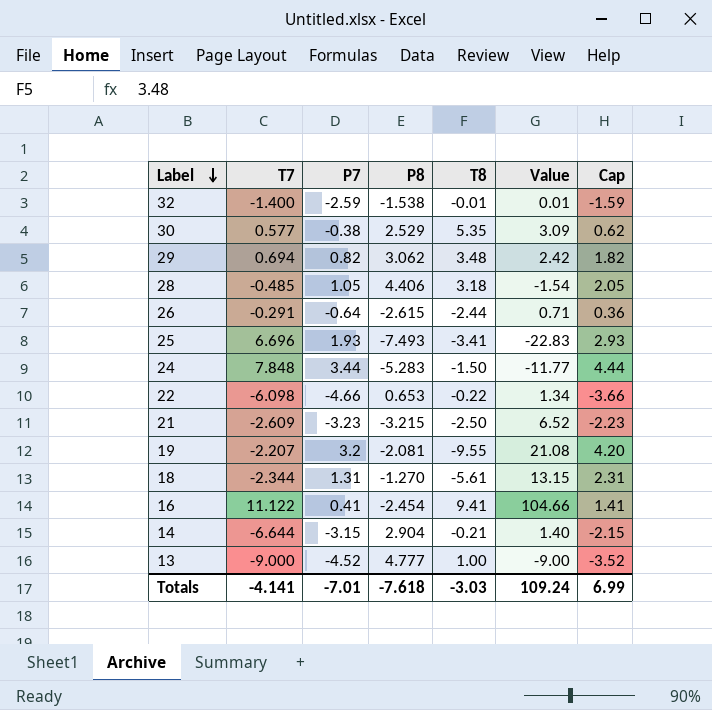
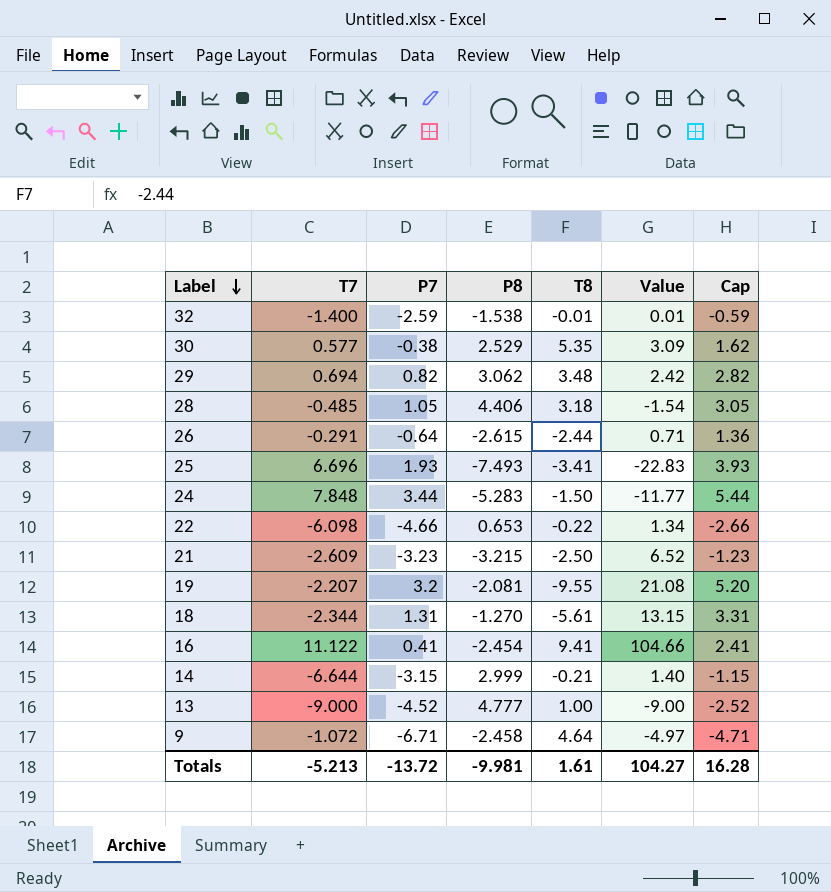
column Cap | formula: [P7] + 1 -> [P7] + 2
14 | P8: 2.904 -> 2.999
row 9: none -> -1.072 | -6.71 | -2.458 | 4.64 | -4.97 | -4.71
Totals | T7: -4.141 -> -5.213
Totals | P7: -7.01 -> -13.72
Totals | P8: -7.618 -> -9.981
Totals | T8: -3.03 -> 1.61
Totals | Value: 109.24 -> 104.27
Totals | Cap: 6.99 -> 16.28

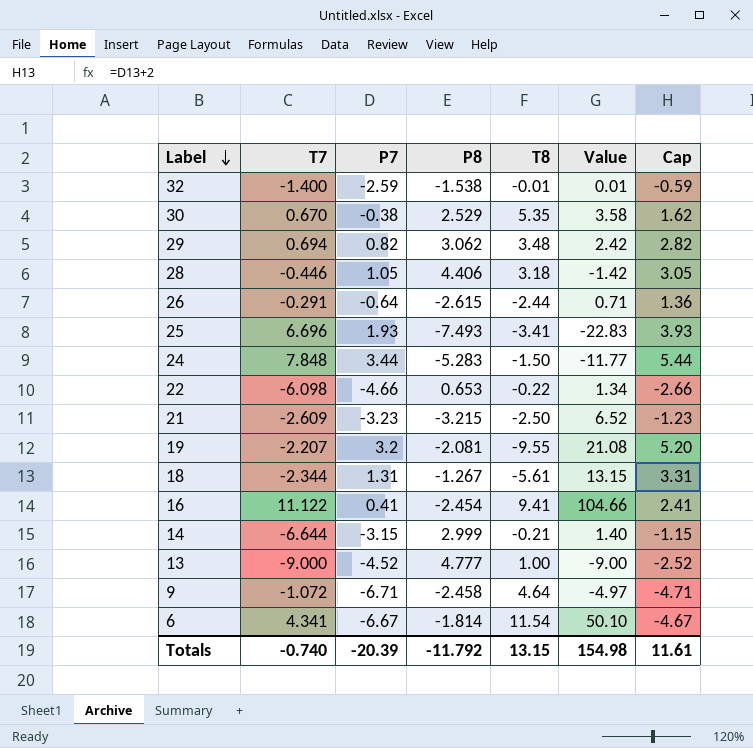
30 | T7: 0.577 -> 0.670
30 | Value: 3.09 -> 3.58
28 | T7: -0.485 -> -0.446
28 | Value: -1.54 -> -1.42
18 | P8: -1.270 -> -1.267
row 6: none -> 4.341 | -6.67 | -1.814 | 11.54 | 50.10 | -4.67
Totals | T7: -5.213 -> -0.740
Totals | P7: -13.72 -> -20.39
Totals | P8: -9.981 -> -11.792
Totals | T8: 1.61 -> 13.15
Totals | Value: 104.27 -> 154.98
Totals | Cap: 16.28 -> 11.61

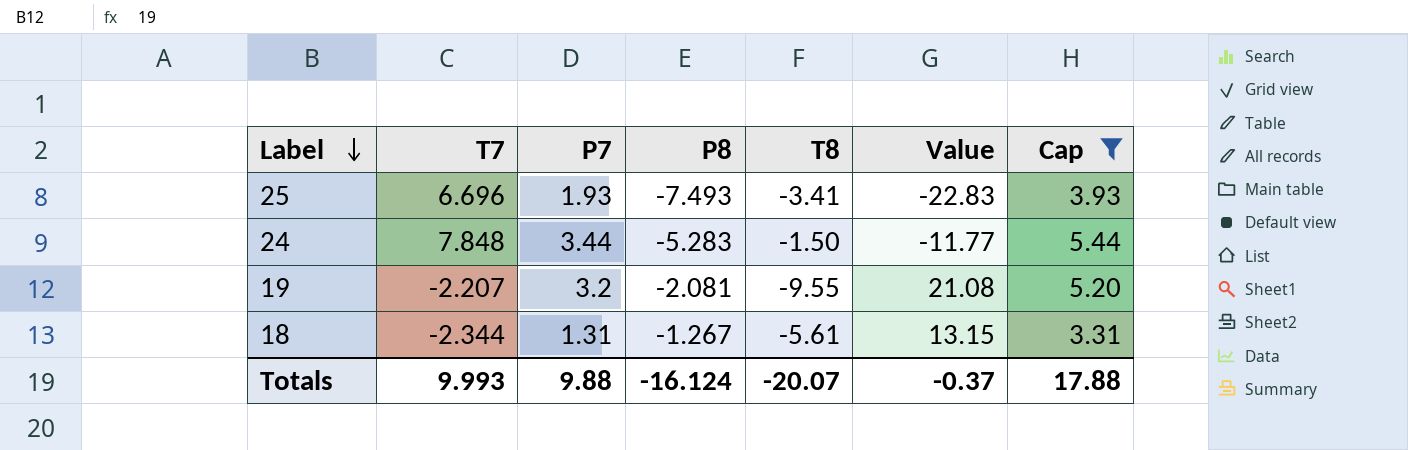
filter: none -> Cap >= 3.31
Totals | T7: -0.740 -> 9.993
Totals | P7: -20.39 -> 9.88
Totals | P8: -11.792 -> -16.124
Totals | T8: 13.15 -> -20.07
Totals | Value: 154.98 -> -0.37
Totals | Cap: 11.61 -> 17.88

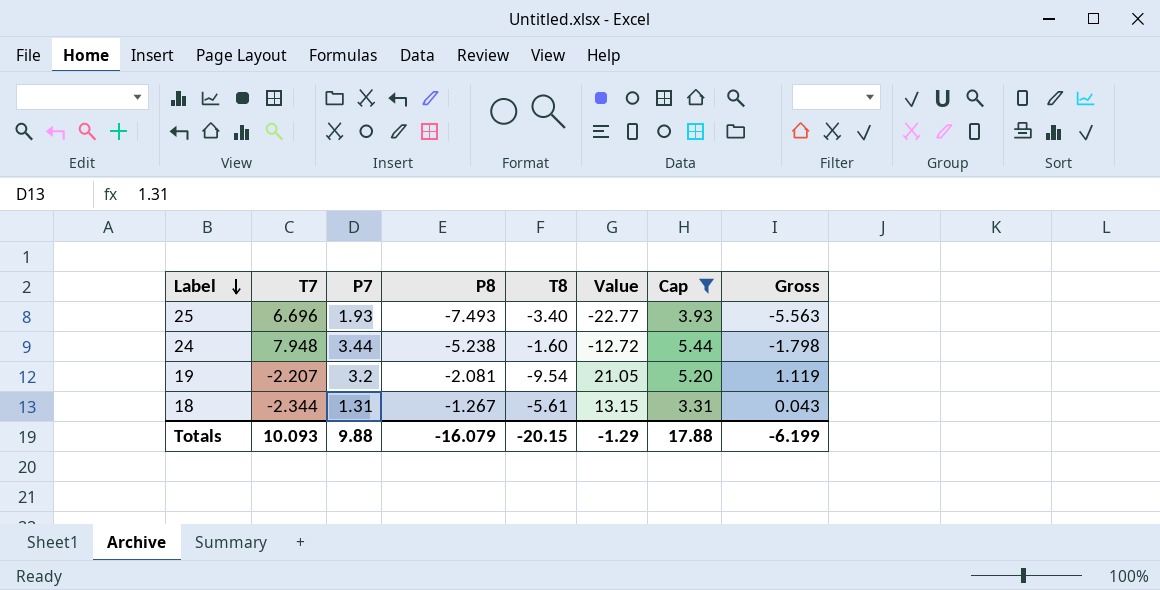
column Gross | formula: none -> [P7] + [P8]
25 | T8: -3.41 -> -3.40
25 | Value: -22.83 -> -22.77
24 | T7: 7.848 -> 7.948
24 | P8: -5.283 -> -5.238
24 | T8: -1.50 -> -1.60
24 | Value: -11.77 -> -12.72
19 | T8: -9.55 -> -9.54
19 | Value: 21.08 -> 21.05
Totals | T7: 9.993 -> 10.093
Totals | P8: -16.124 -> -16.079
Totals | T8: -20.07 -> -20.15
Totals | Value: -0.37 -> -1.29

